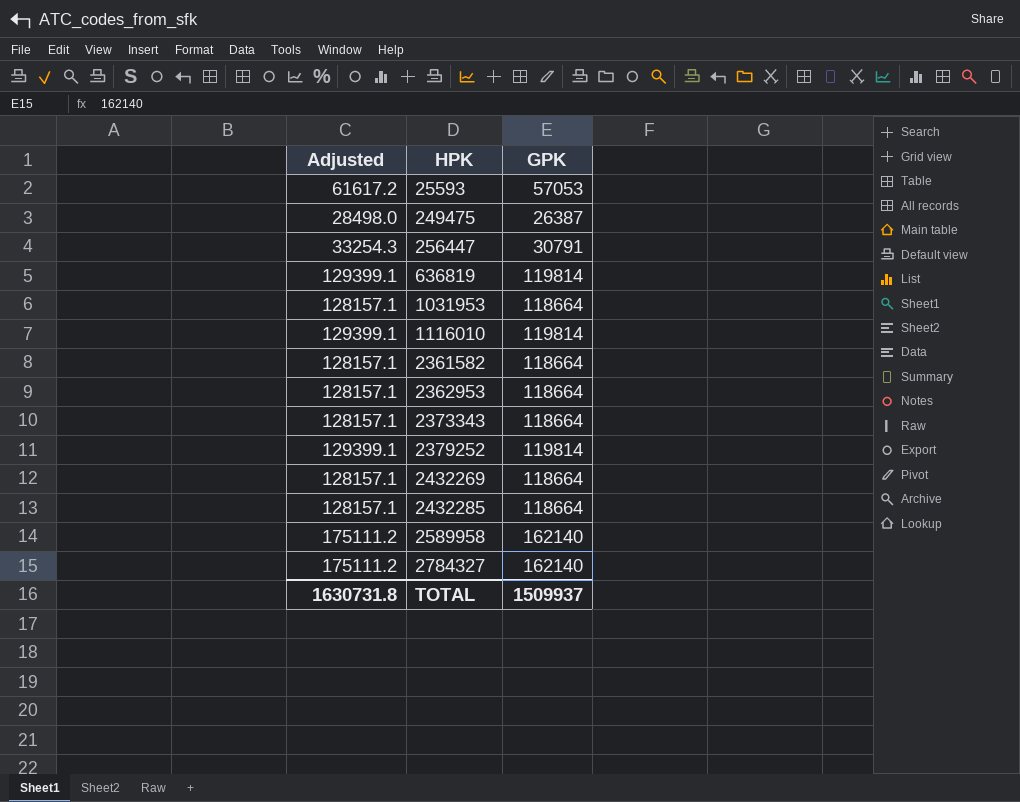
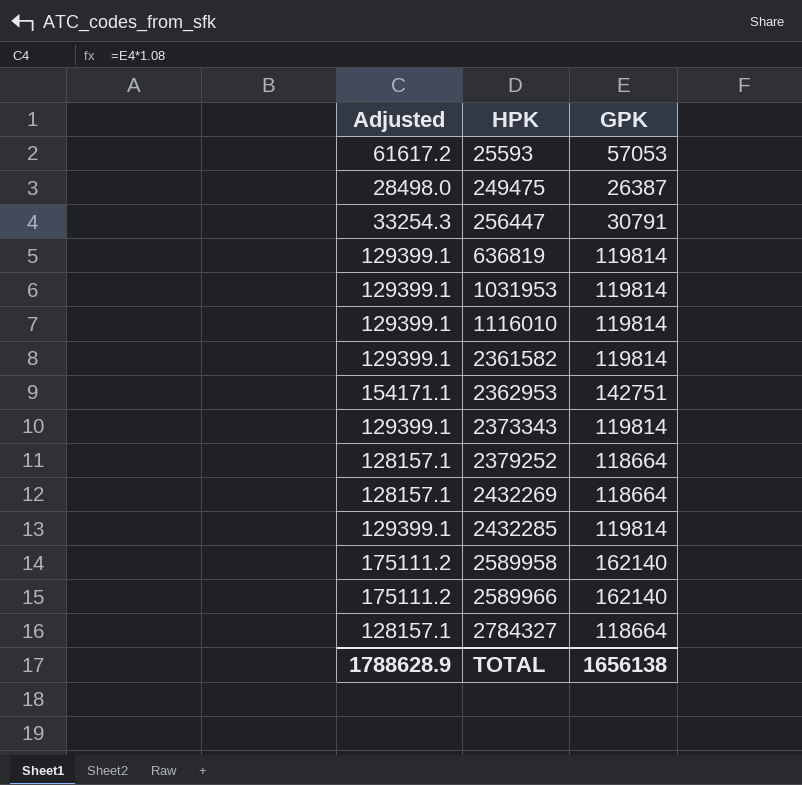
1031953 | Adjusted: 128157.1 -> 129399.1
1031953 | GPK: 118664 -> 119814
2361582 | Adjusted: 128157.1 -> 129399.1
2361582 | GPK: 118664 -> 119814
2362953 | Adjusted: 128157.1 -> 154171.1
2362953 | GPK: 118664 -> 142751
2373343 | Adjusted: 128157.1 -> 129399.1
2373343 | GPK: 118664 -> 119814
2379252 | Adjusted: 129399.1 -> 128157.1
2379252 | GPK: 119814 -> 118664
2432285 | Adjusted: 128157.1 -> 129399.1
2432285 | GPK: 118664 -> 119814
row 2589966: none -> 175111.2 | 162140
2784327 | Adjusted: 175111.2 -> 128157.1
2784327 | GPK: 162140 -> 118664
TOTAL | Adjusted: 1630731.8 -> 1788628.9
TOTAL | GPK: 1509937 -> 1656138

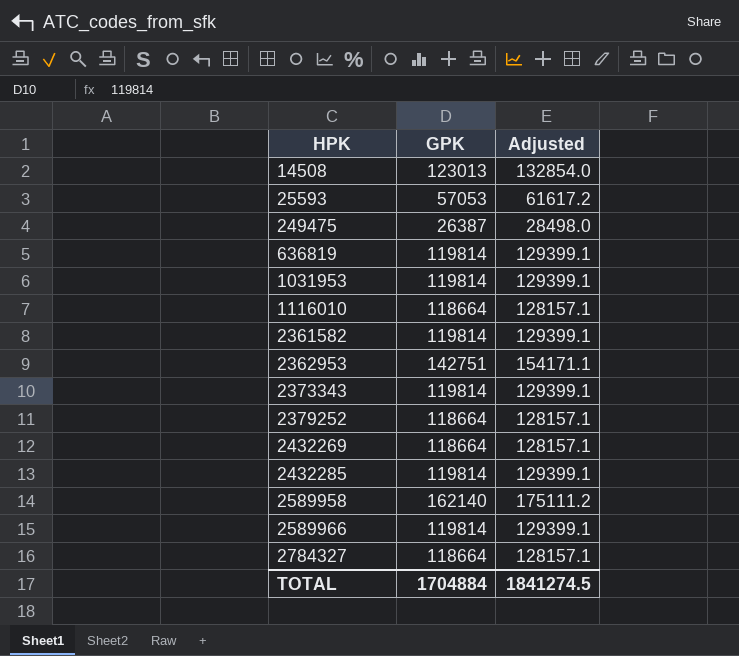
column Adjusted | position: 1 -> 3
row 256447: 33254.3 | 30791 -> none
row 14508: none -> 123013 | 132854.0
1116010 | GPK: 119814 -> 118664
1116010 | Adjusted: 129399.1 -> 128157.1
2589966 | GPK: 162140 -> 119814
2589966 | Adjusted: 175111.2 -> 129399.1
TOTAL | GPK: 1656138 -> 1704884
TOTAL | Adjusted: 1788628.9 -> 1841274.5

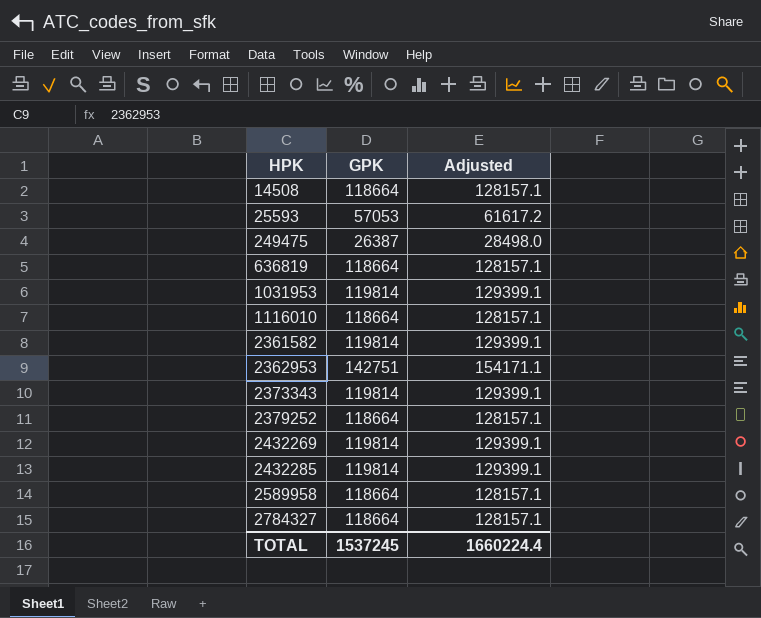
row 2589966: 119814 | 129399.1 -> none
14508 | GPK: 123013 -> 118664
14508 | Adjusted: 132854.0 -> 128157.1
636819 | GPK: 119814 -> 118664
636819 | Adjusted: 129399.1 -> 128157.1
2432269 | GPK: 118664 -> 119814
2432269 | Adjusted: 128157.1 -> 129399.1
2589958 | GPK: 162140 -> 118664
2589958 | Adjusted: 175111.2 -> 128157.1
TOTAL | GPK: 1704884 -> 1537245
TOTAL | Adjusted: 1841274.5 -> 1660224.4

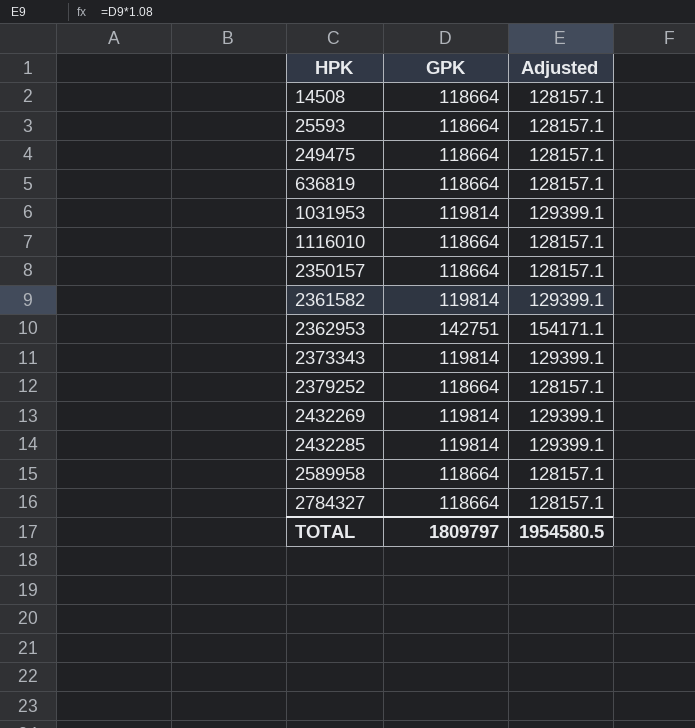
25593 | GPK: 57053 -> 118664
25593 | Adjusted: 61617.2 -> 128157.1
249475 | GPK: 26387 -> 118664
249475 | Adjusted: 28498.0 -> 128157.1
row 2350157: none -> 118664 | 128157.1
TOTAL | GPK: 1537245 -> 1809797
TOTAL | Adjusted: 1660224.4 -> 1954580.5

